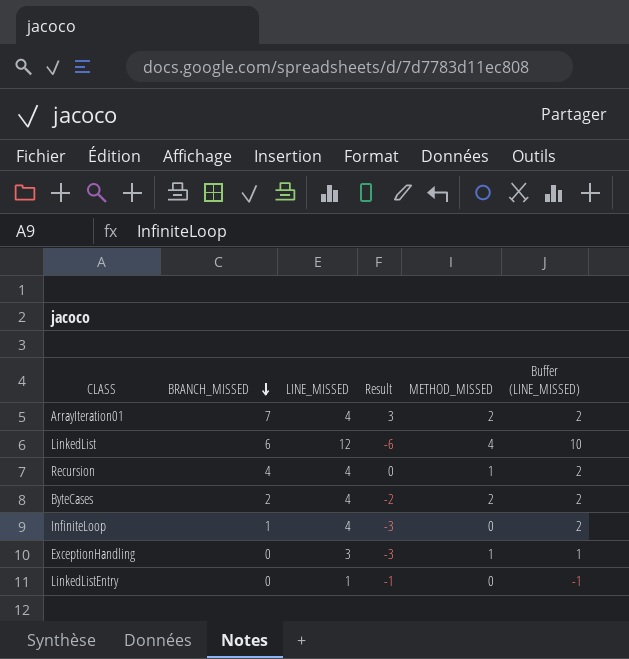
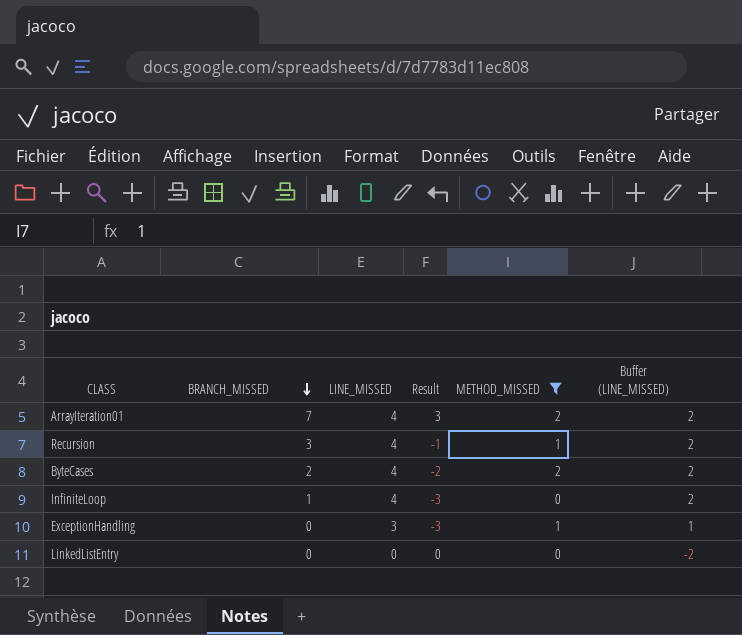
filter: none -> METHOD_MISSED != 4
Recursion | BRANCH_MISSED: 4 -> 3
Recursion | Result: 0 -> -1
LinkedListEntry | LINE_MISSED: 1 -> 0
LinkedListEntry | Result: -1 -> 0
LinkedListEntry | Buffer (LINE_MISSED): -1 -> -2

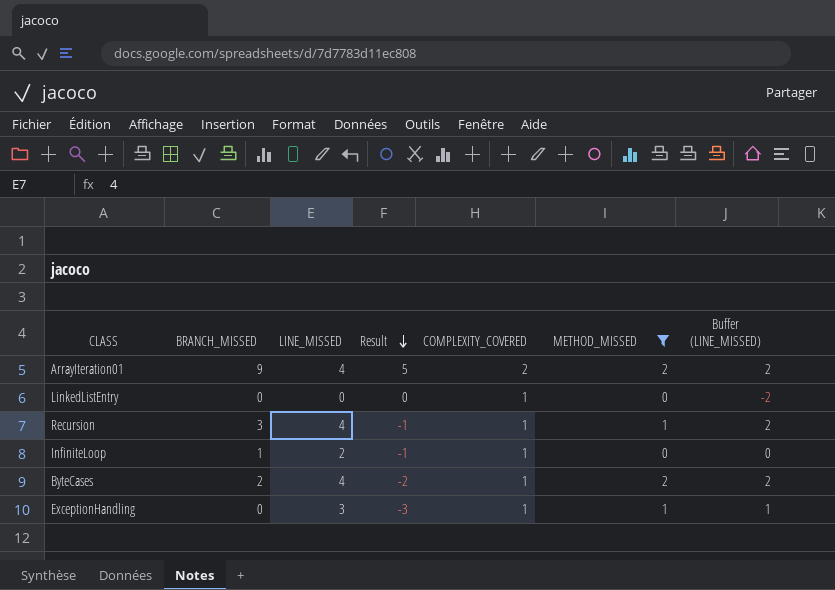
row order: BRANCH_MISSED descending -> Result descending
column COMPLEXITY_COVERED | position: none -> 5
ArrayIteration01 | BRANCH_MISSED: 7 -> 9
ArrayIteration01 | Result: 3 -> 5
InfiniteLoop | LINE_MISSED: 4 -> 2
InfiniteLoop | Result: -3 -> -1
InfiniteLoop | Buffer (LINE_MISSED): 2 -> 0

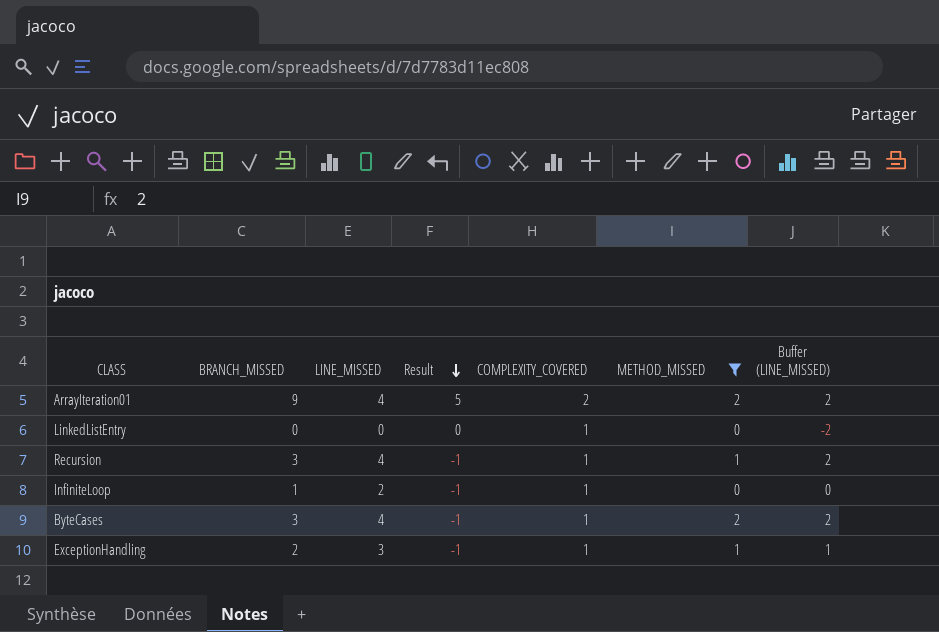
ByteCases | BRANCH_MISSED: 2 -> 3
ByteCases | Result: -2 -> -1
ExceptionHandling | BRANCH_MISSED: 0 -> 2
ExceptionHandling | Result: -3 -> -1

